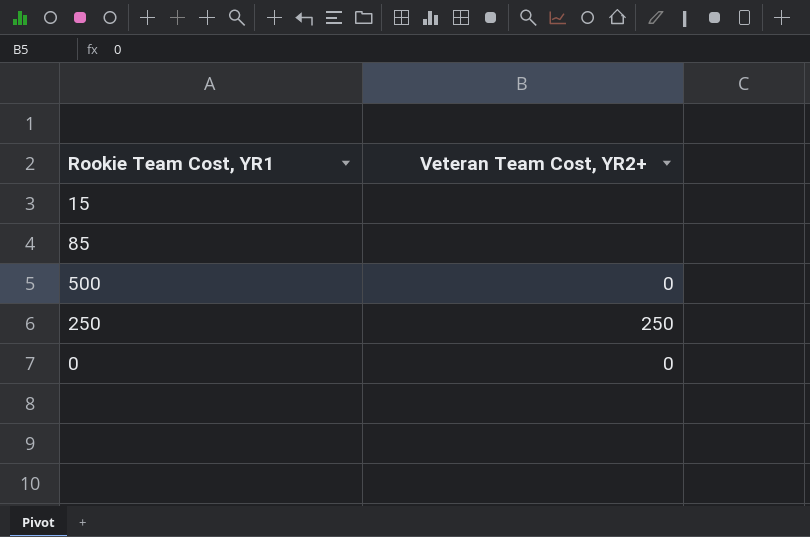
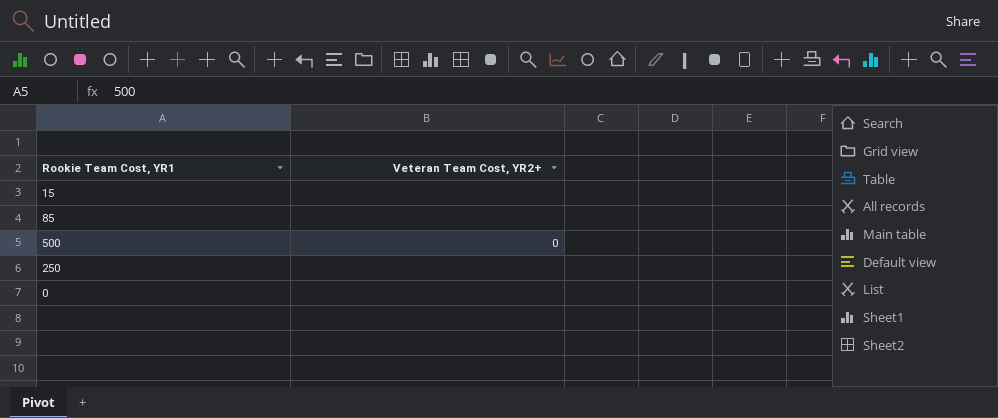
250 | Veteran Team Cost, YR2+: 250 -> none
0 | Veteran Team Cost, YR2+: 0 -> none

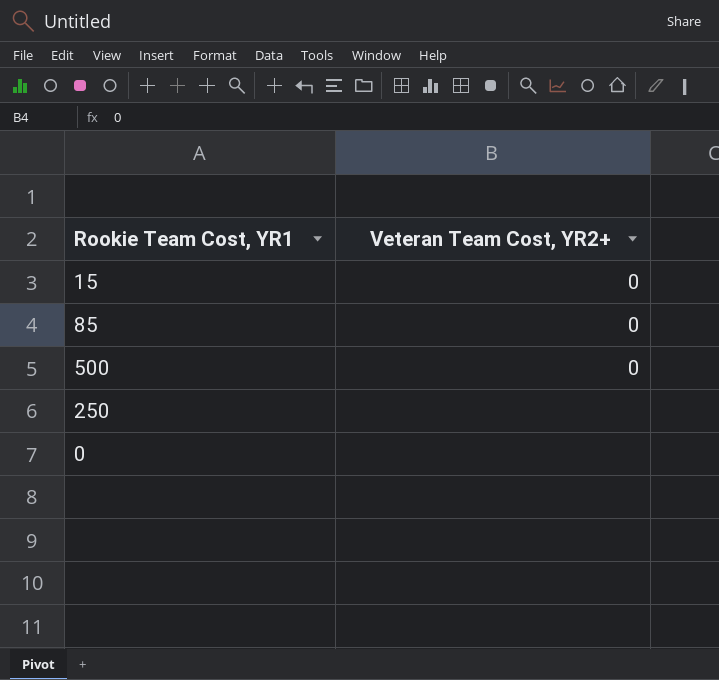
15 | Veteran Team Cost, YR2+: none -> 0
85 | Veteran Team Cost, YR2+: none -> 0

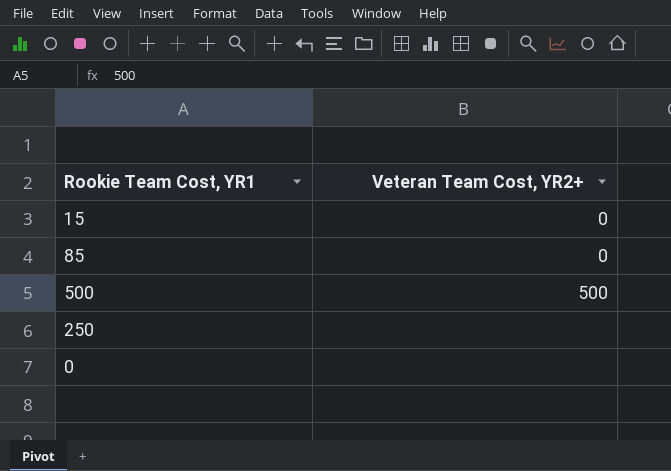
500 | Veteran Team Cost, YR2+: 0 -> 500

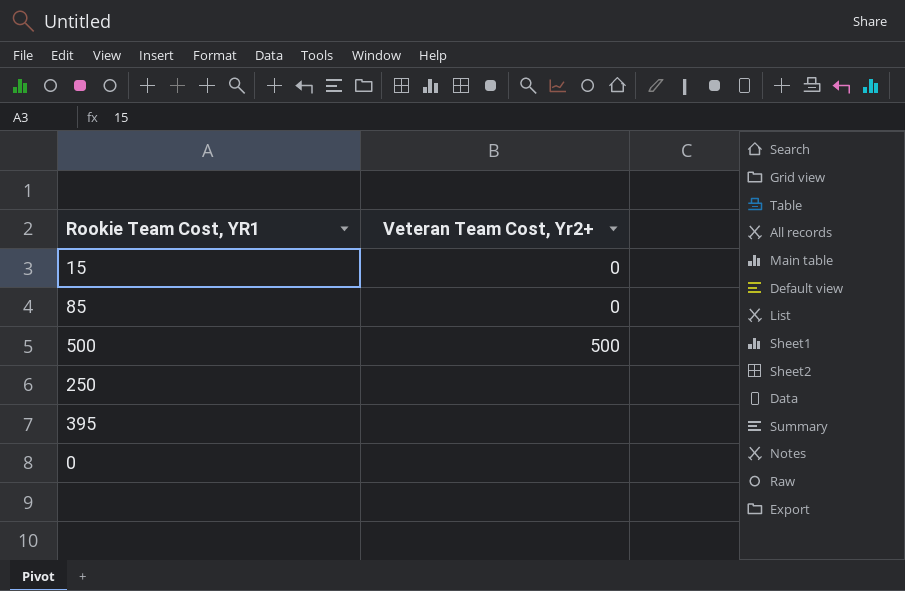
column name: Veteran Team Cost, YR2+ -> Veteran Team Cost, Yr2+
row 395: none -> none

